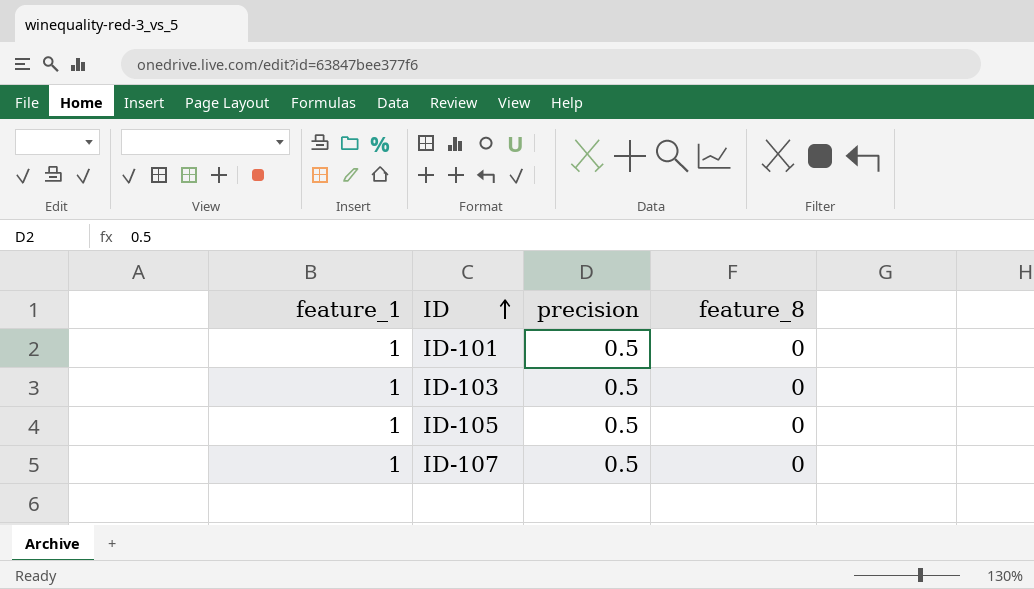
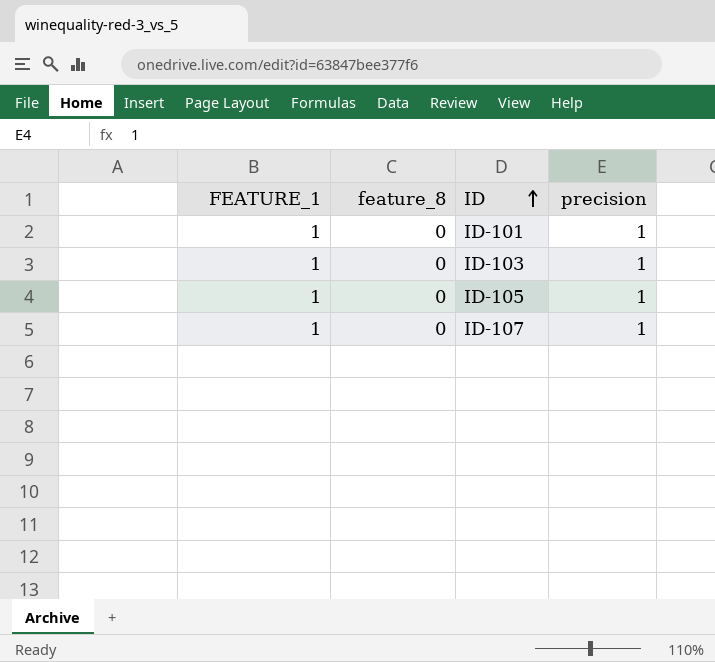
column name: feature_1 -> FEATURE_1
column feature_8 | position: 4 -> 2
ID-101 | precision: 0.5 -> 1
ID-103 | precision: 0.5 -> 1
ID-105 | precision: 0.5 -> 1
ID-107 | precision: 0.5 -> 1

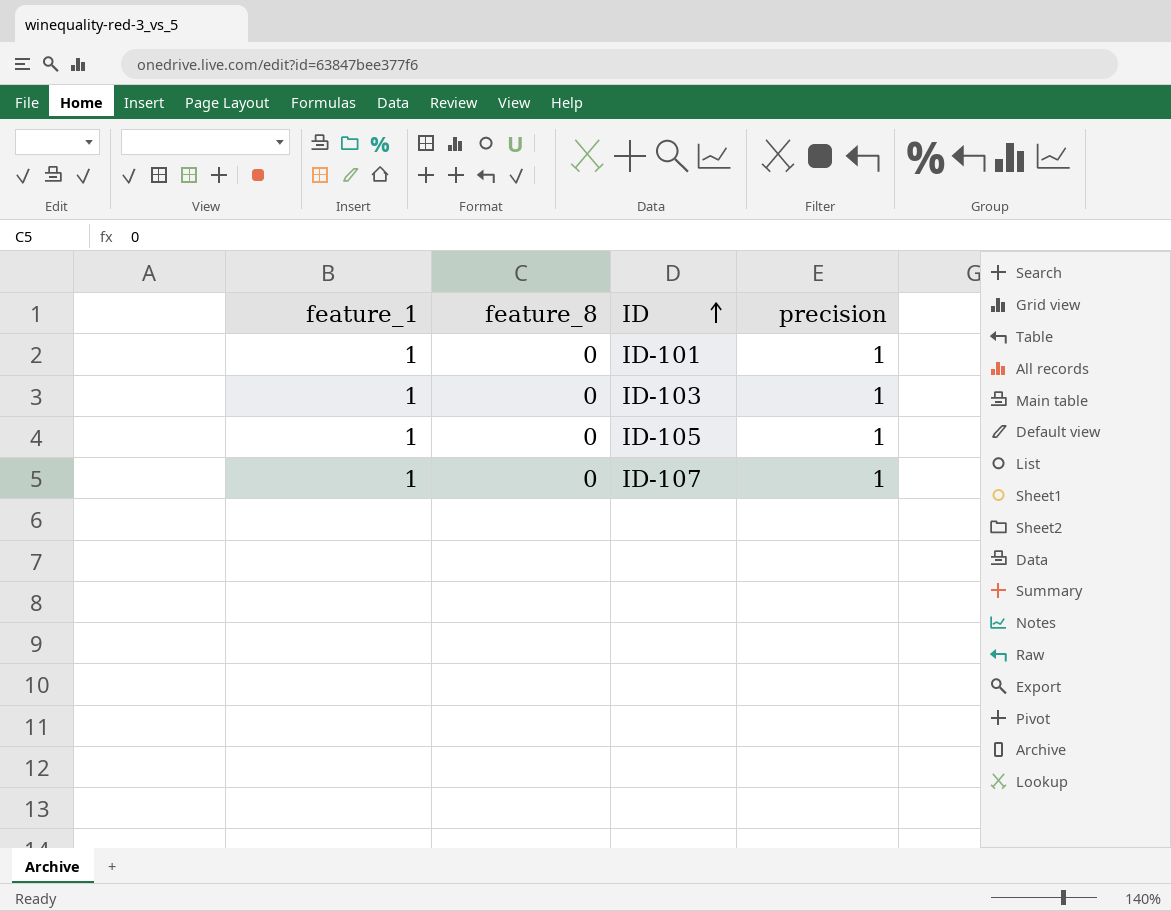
column name: FEATURE_1 -> feature_1

